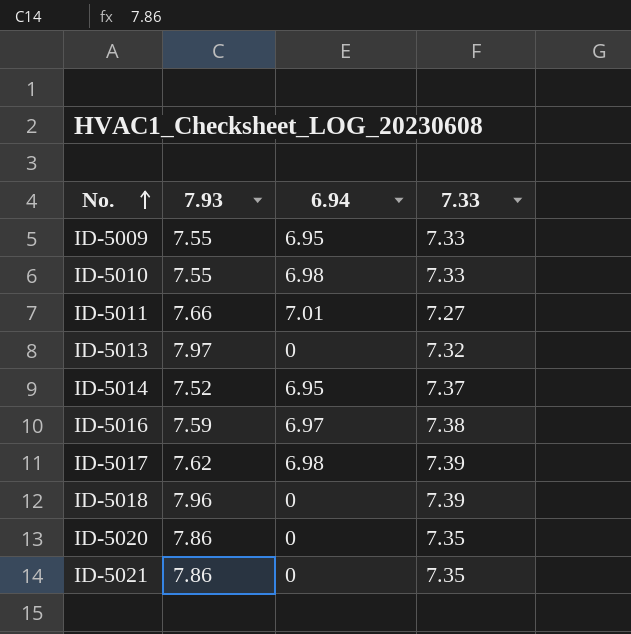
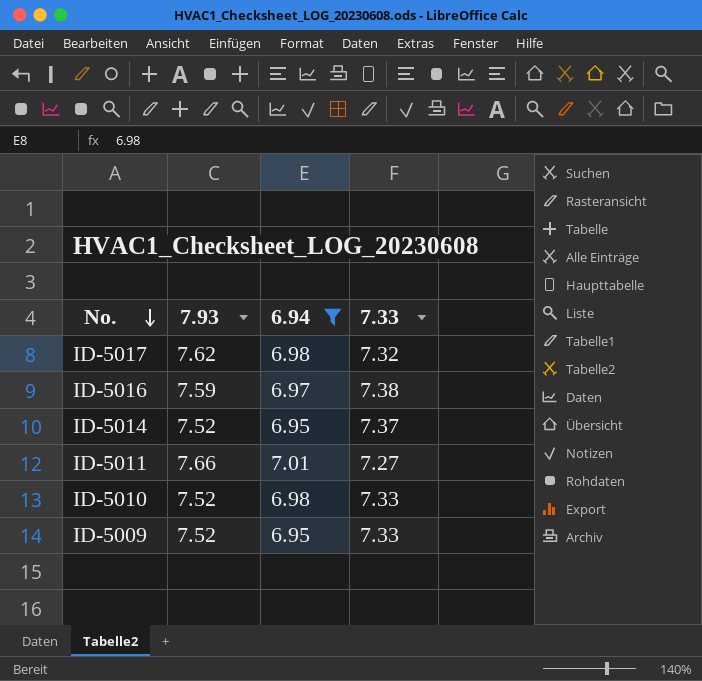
filter: none -> 6.94 != 0
row order: No. ascending -> No. descending
ID-5017 | 7.33: 7.39 -> 7.32
ID-5010 | 7.93: 7.55 -> 7.52
ID-5009 | 7.93: 7.55 -> 7.52

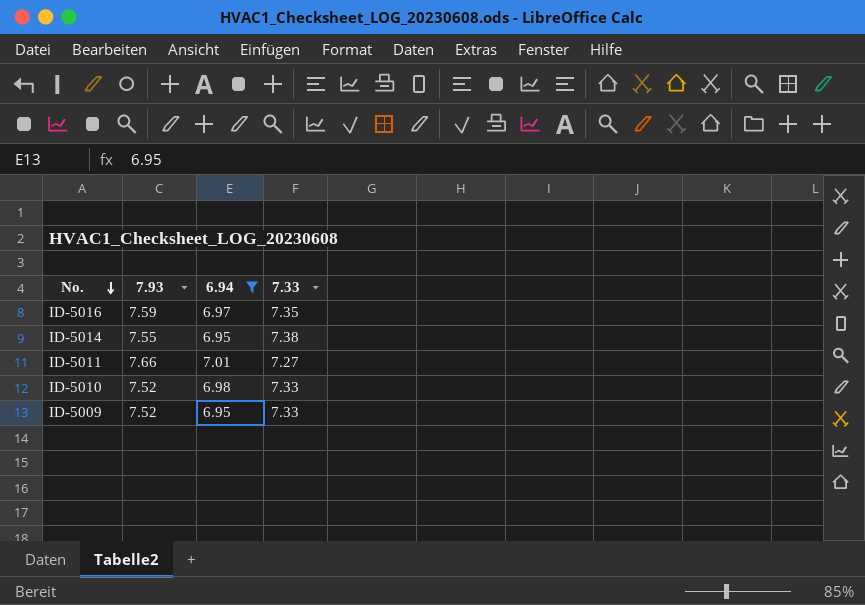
row ID-5017: 7.62 | 6.98 | 7.32 -> none
ID-5016 | 7.33: 7.38 -> 7.35
ID-5014 | 7.93: 7.52 -> 7.55
ID-5014 | 7.33: 7.37 -> 7.38

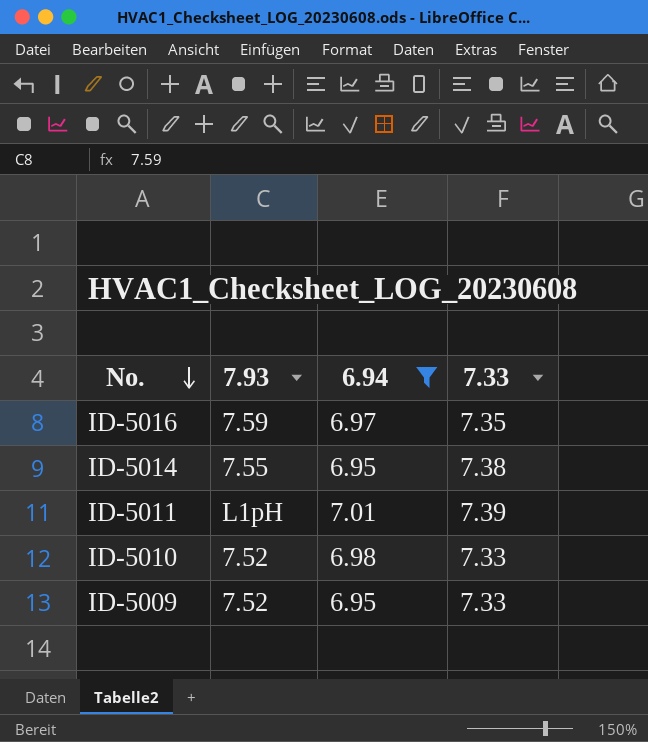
ID-5011 | 7.93: 7.66 -> L1pH
ID-5011 | 7.33: 7.27 -> 7.39

